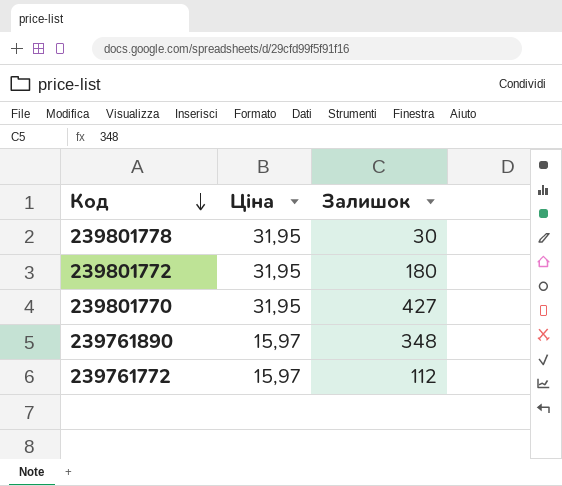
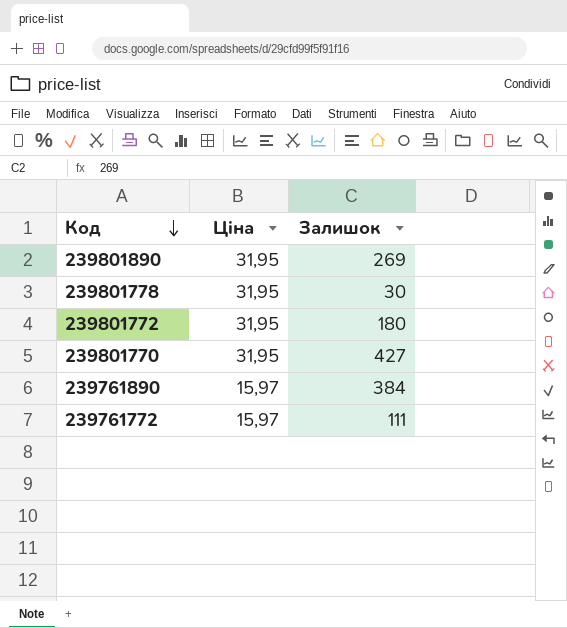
row 239801890: none -> 31,95 | 269
239761890 | Залишок: 348 -> 384
239761772 | Залишок: 112 -> 111

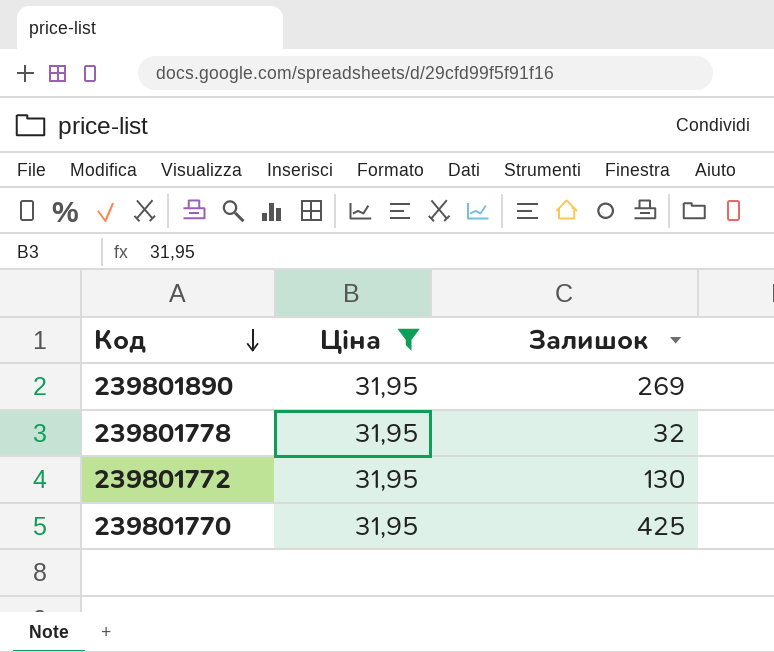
filter: none -> Ціна = 31,95
239801778 | Залишок: 30 -> 32
239801772 | Залишок: 180 -> 130
239801770 | Залишок: 427 -> 425

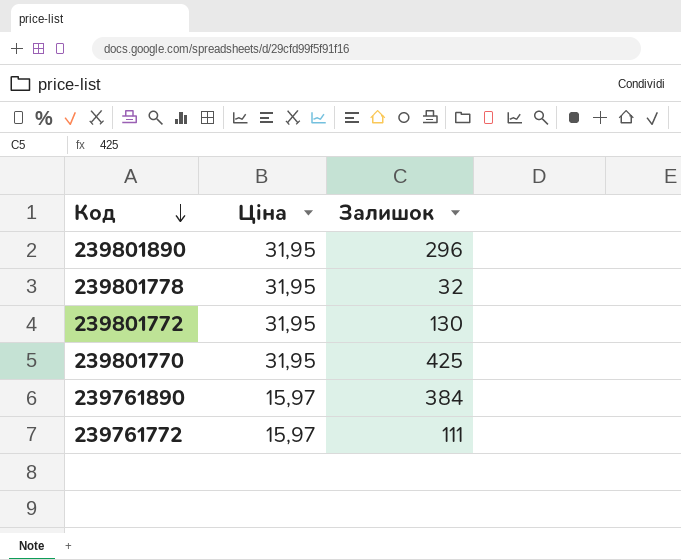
filter: Ціна = 31,95 -> none
239801890 | Залишок: 269 -> 296

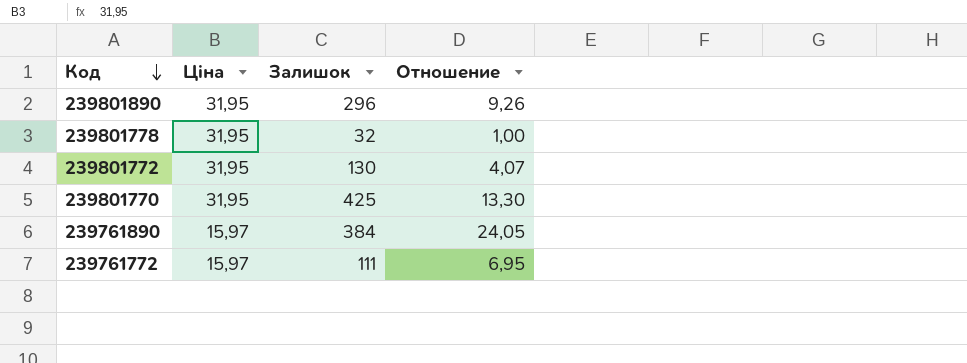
column Отношение | formula: none -> [Залишок] / [Ціна]

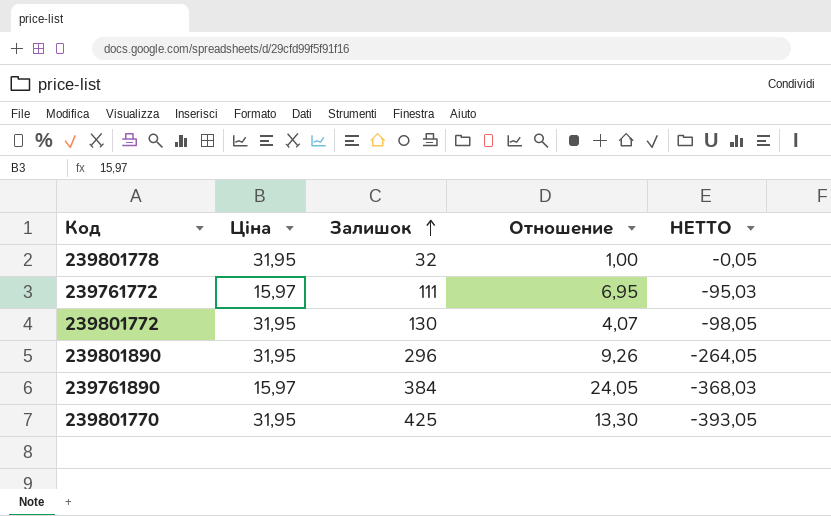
row order: Код descending -> Залишок ascending
column НЕТТО | formula: none -> [Ціна] - [Залишок]

